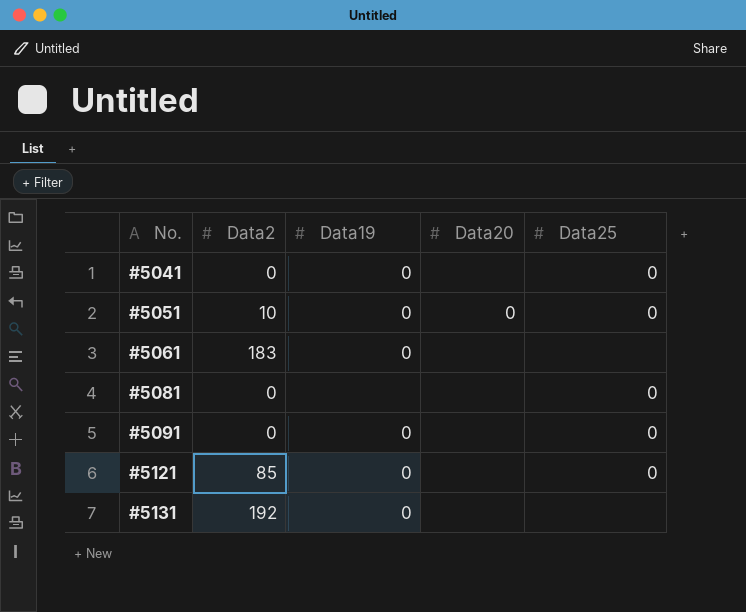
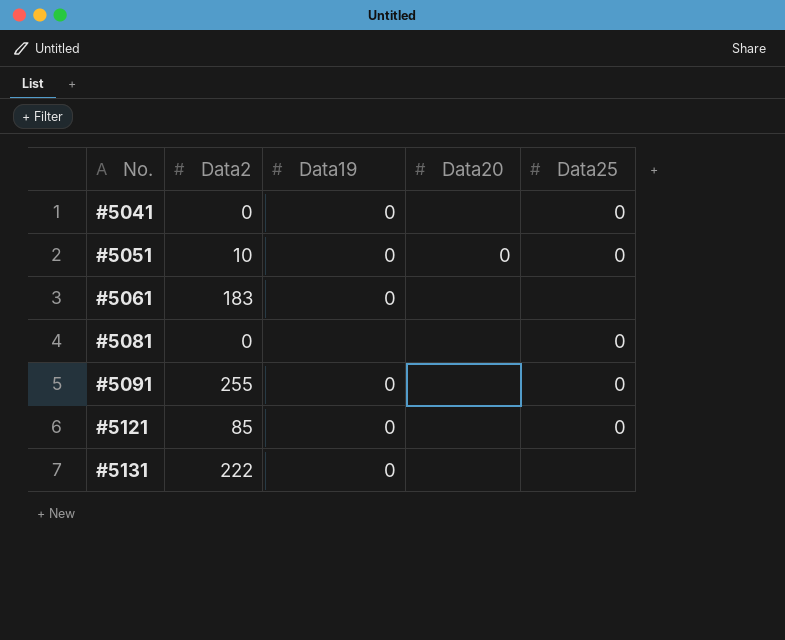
#5091 | Data2: 0 -> 255
#5131 | Data2: 192 -> 222

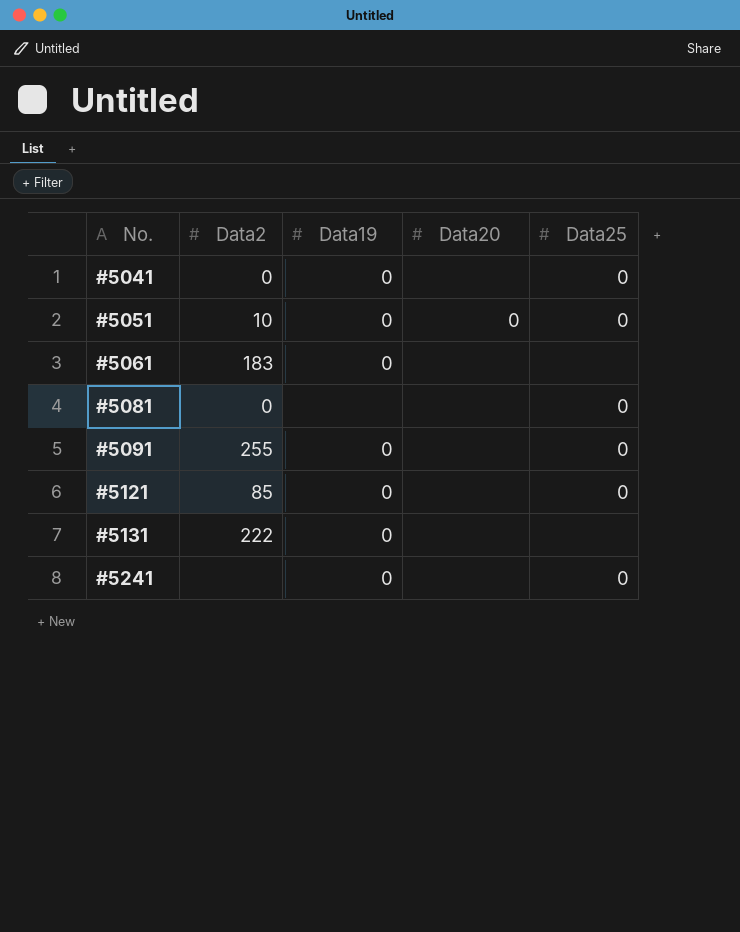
row #5241: none -> none | 0 | none | 0

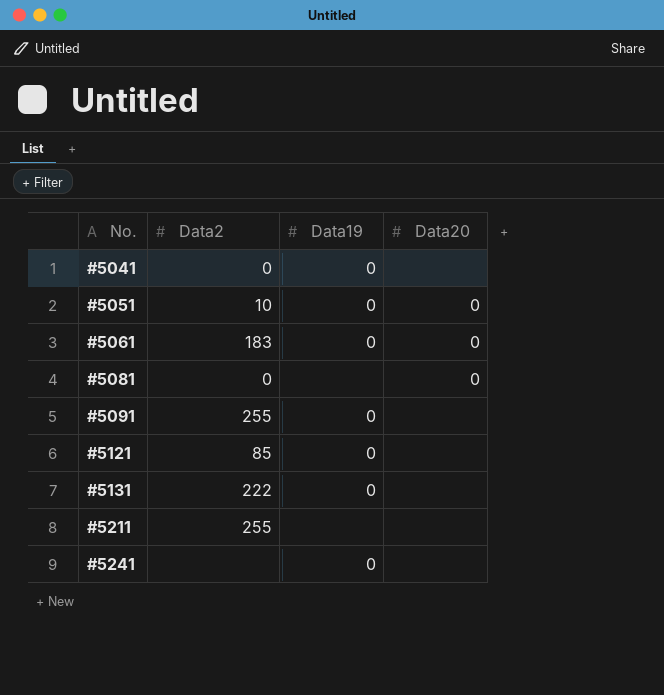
column Data25 | position: 5 -> none
#5061 | Data20: none -> 0
#5081 | Data20: none -> 0
row #5211: none -> 255 | none | none

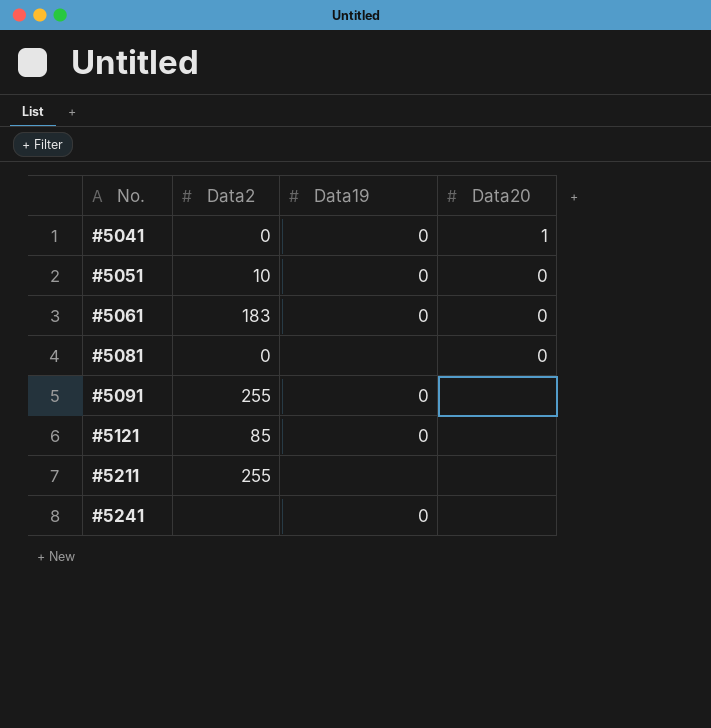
row #5131: 222 | 0 | none -> none
#5041 | Data20: none -> 1

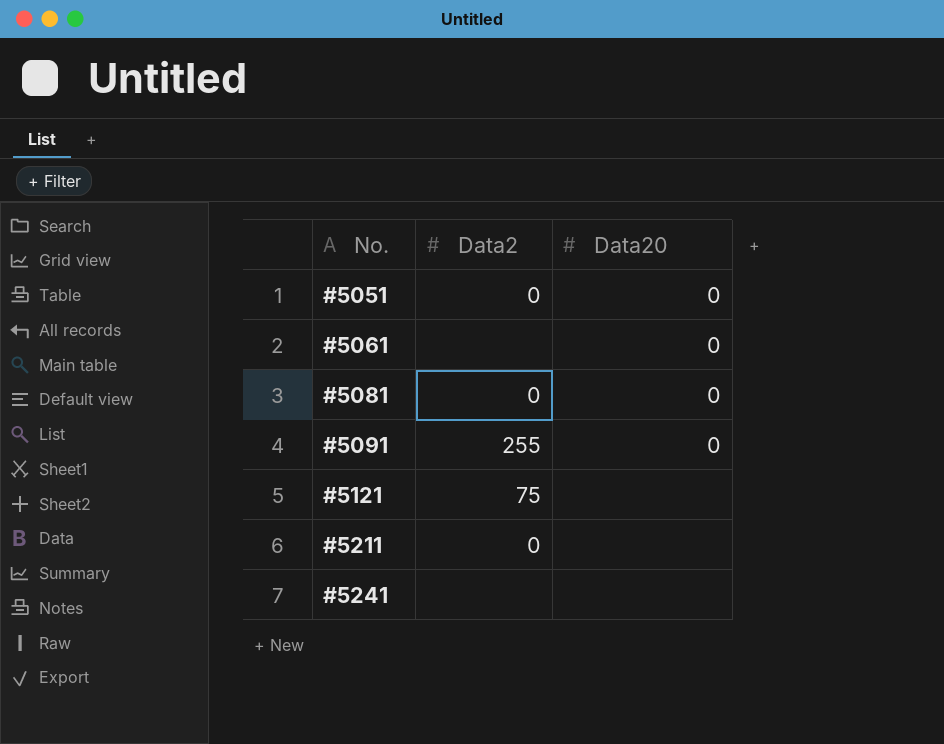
column Data19 | position: 3 -> none
row #5041: 0 | 0 | 1 -> none
#5051 | Data2: 10 -> 0
#5061 | Data2: 183 -> none
#5091 | Data20: none -> 0
#5121 | Data2: 85 -> 75
#5211 | Data2: 255 -> 0

